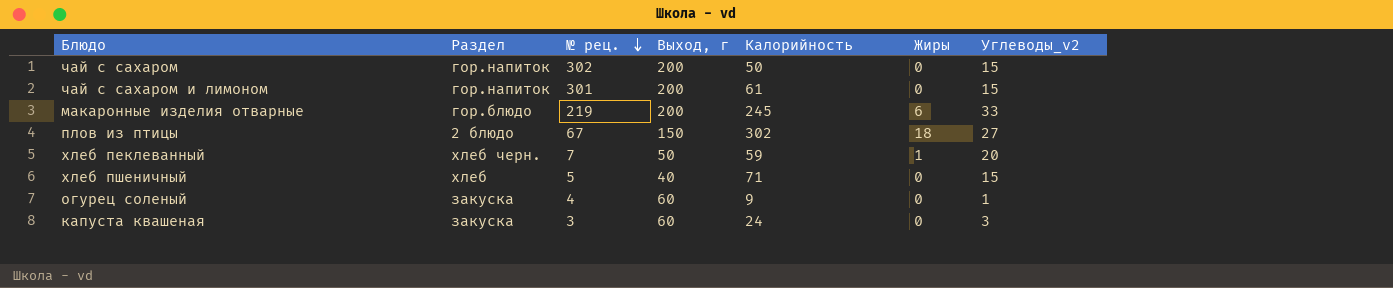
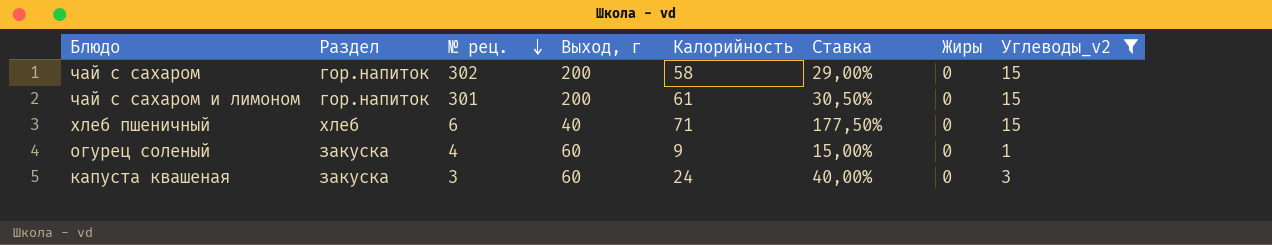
filter: none -> Углеводы_v2 <= 15
column Ставка | formula: none -> [Калорийность] / [Выход, г]
чай с сахаром | Калорийность: 50 -> 58
хлеб пшеничный | № рец.: 5 -> 6

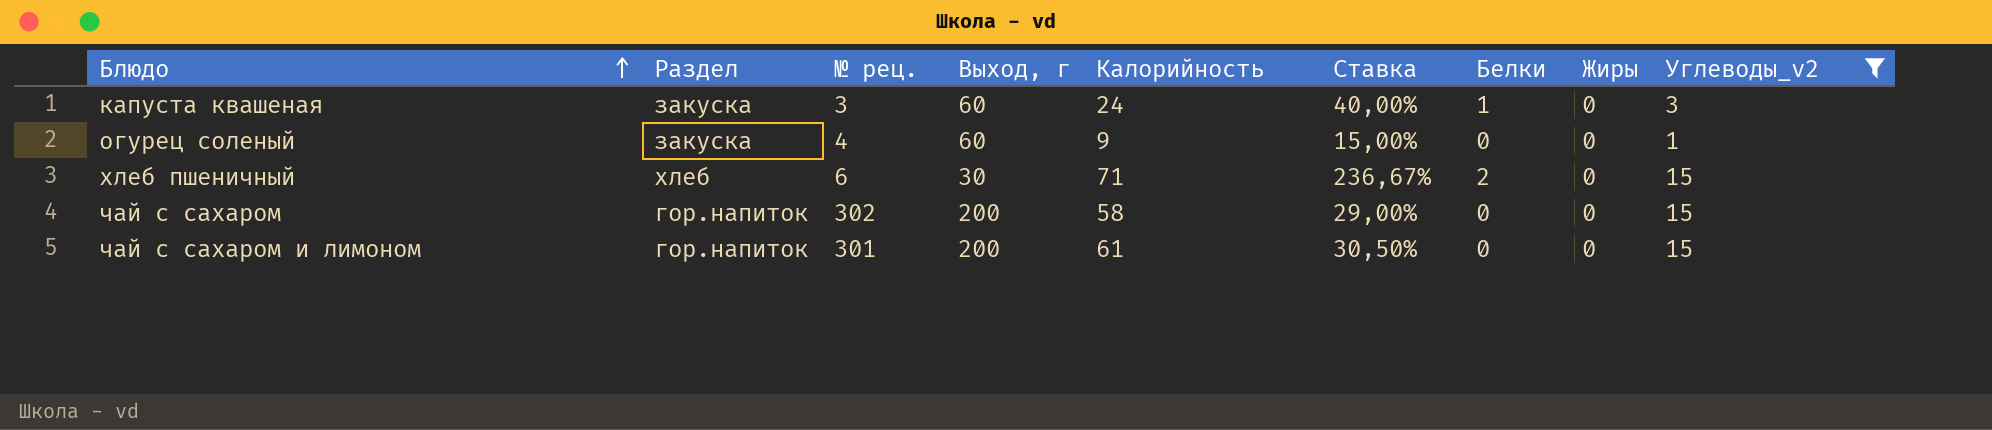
row order: № рец. descending -> Блюдо ascending
column Белки | position: none -> 7
хлеб пшеничный | Выход, г: 40 -> 30
хлеб пшеничный | Ставка: 177,50% -> 236,67%

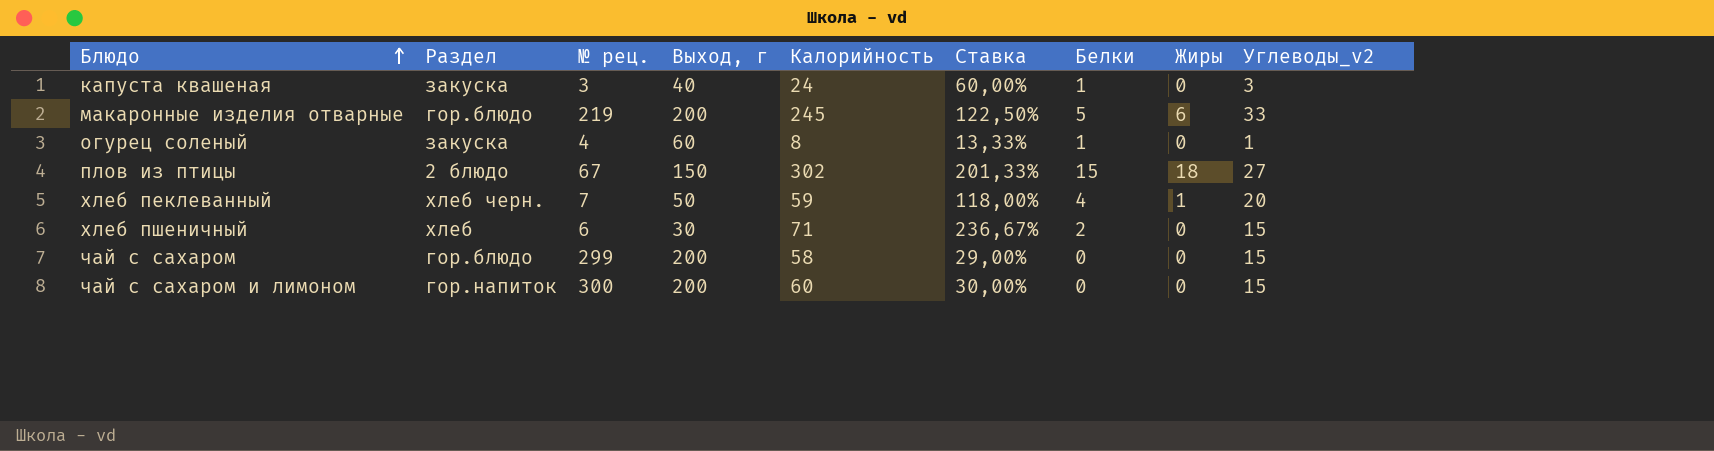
filter: Углеводы_v2 <= 15 -> none
капуста квашеная | Выход, г: 60 -> 40
капуста квашеная | Ставка: 40,00% -> 60,00%
огурец соленый | Калорийность: 9 -> 8
огурец соленый | Ставка: 15,00% -> 13,33%
огурец соленый | Белки: 0 -> 1
чай с сахаром | Раздел: гор.напиток -> гор.блюдо
чай с сахаром | № рец.: 302 -> 299
чай с сахаром и лимоном | № рец.: 301 -> 300
чай с сахаром и лимоном | Калорийность: 61 -> 60
чай с сахаром и лимоном | Ставка: 30,50% -> 30,00%

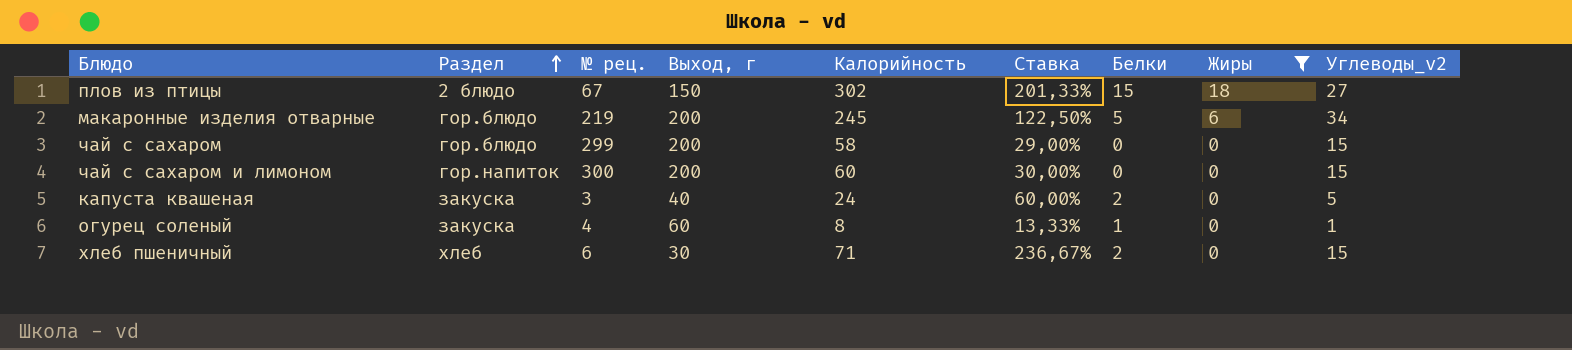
filter: none -> Жиры != 1
row order: Блюдо ascending -> Раздел ascending
макаронные изделия отварные | Углеводы_v2: 33 -> 34
капуста квашеная | Белки: 1 -> 2
капуста квашеная | Углеводы_v2: 3 -> 5

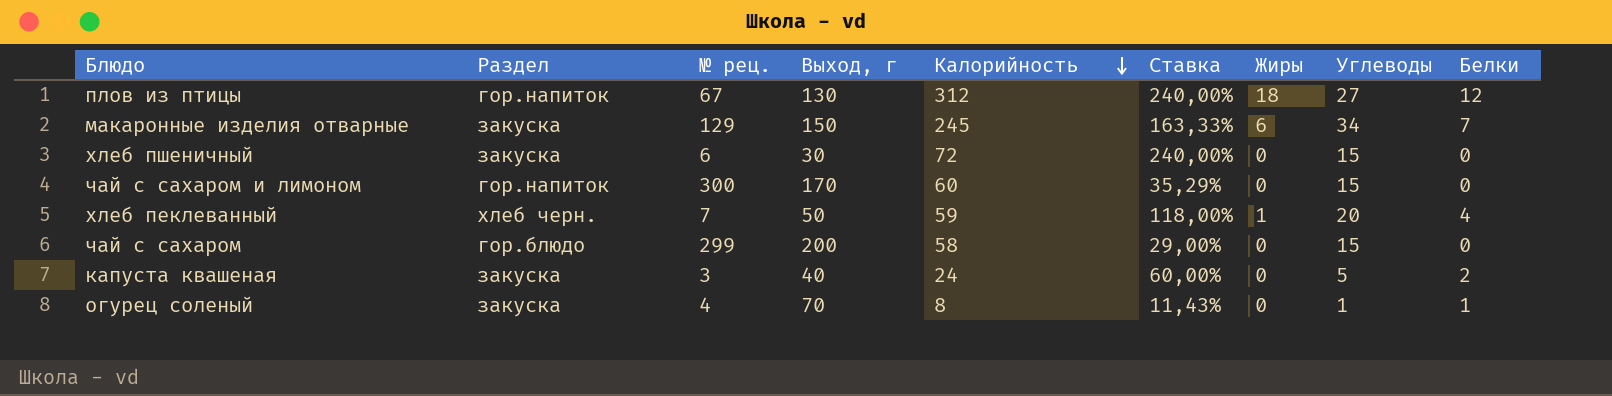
filter: Жиры != 1 -> none
row order: Раздел ascending -> Калорийность descending
column name: Углеводы_v2 -> Углеводы
column Белки | position: 7 -> 9
плов из птицы | Раздел: 2 блюдо -> гор.напиток
плов из птицы | Выход, г: 150 -> 130
плов из птицы | Калорийность: 302 -> 312
плов из птицы | Ставка: 201,33% -> 240,00%
плов из птицы | Белки: 15 -> 12
макаронные изделия отварные | Раздел: гор.блюдо -> закуска
макаронные изделия отварные | № рец.: 219 -> 129
макаронные изделия отварные | Выход, г: 200 -> 150
макаронные изделия отварные | Ставка: 122,50% -> 163,33%
макаронные изделия отварные | Белки: 5 -> 7
хлеб пшеничный | Раздел: хлеб -> закуска
хлеб пшеничный | Калорийность: 71 -> 72
хлеб пшеничный | Ставка: 236,67% -> 240,00%
хлеб пшеничный | Белки: 2 -> 0
чай с сахаром и лимоном | Выход, г: 200 -> 170
чай с сахаром и лимоном | Ставка: 30,00% -> 35,29%
огурец соленый | Выход, г: 60 -> 70
огурец соленый | Ставка: 13,33% -> 11,43%

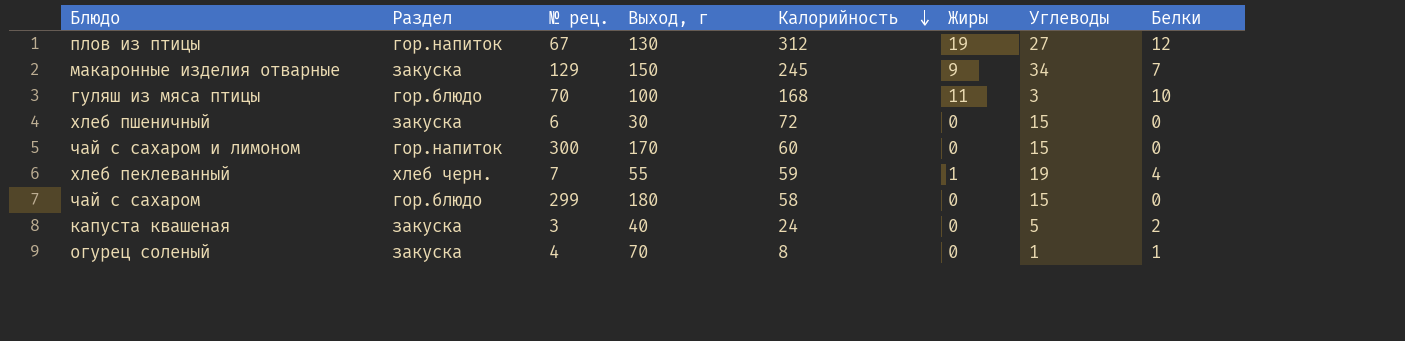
column Ставка | formula: [Калорийность] / [Выход, г] -> none
плов из птицы | Жиры: 18 -> 19
макаронные изделия отварные | Жиры: 6 -> 9
row гуляш из мяса птицы: none -> гор.блюдо | 70 | 100 | 168 | 11 | 3 | 10
хлеб пеклеванный | Выход, г: 50 -> 55
хлеб пеклеванный | Углеводы: 20 -> 19
чай с сахаром | Выход, г: 200 -> 180

